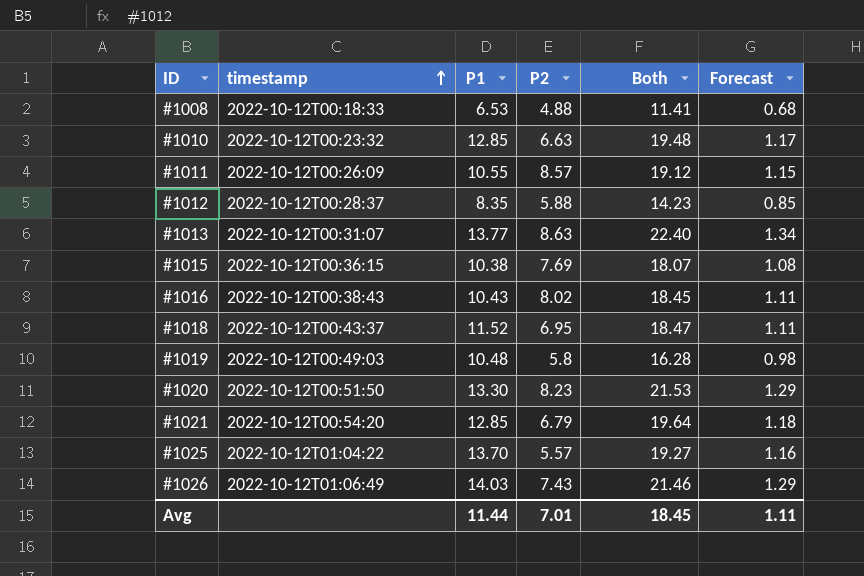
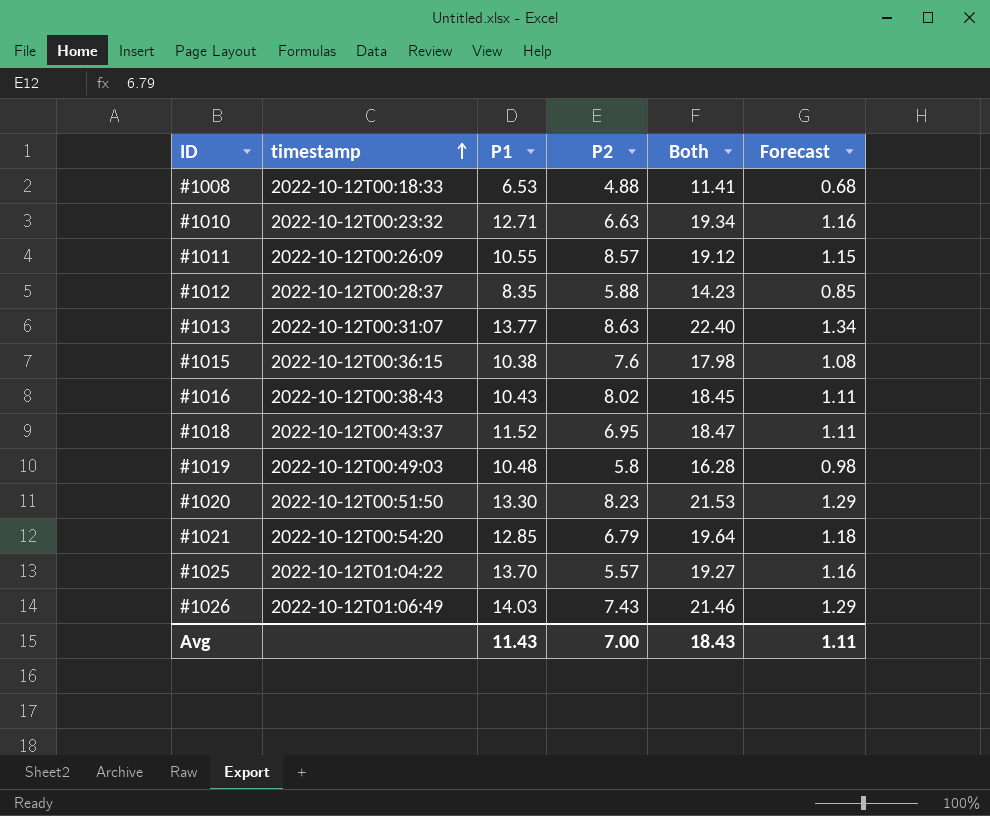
#1010 | P1: 12.85 -> 12.71
#1010 | Both: 19.48 -> 19.34
#1010 | Forecast: 1.17 -> 1.16
#1015 | P2: 7.69 -> 7.6
#1015 | Both: 18.07 -> 17.98
Avg | P1: 11.44 -> 11.43
Avg | P2: 7.01 -> 7.00
Avg | Both: 18.45 -> 18.43

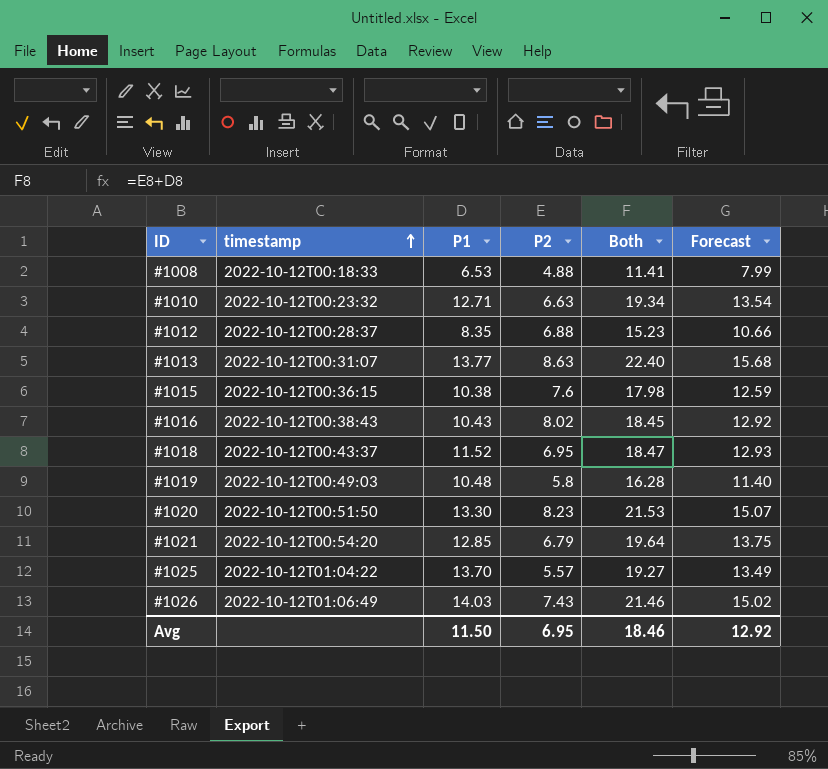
column Forecast | formula: [Both] * 0.06 -> [Both] * 0.7
row #1011: 2022-10-12T00:26:09 | 10.55 | 8.57 | 19.12 | 1.15 -> none
#1012 | P2: 5.88 -> 6.88
#1012 | Both: 14.23 -> 15.23
Avg | P1: 11.43 -> 11.50
Avg | P2: 7.00 -> 6.95
Avg | Both: 18.43 -> 18.46
Avg | Forecast: 1.11 -> 12.92

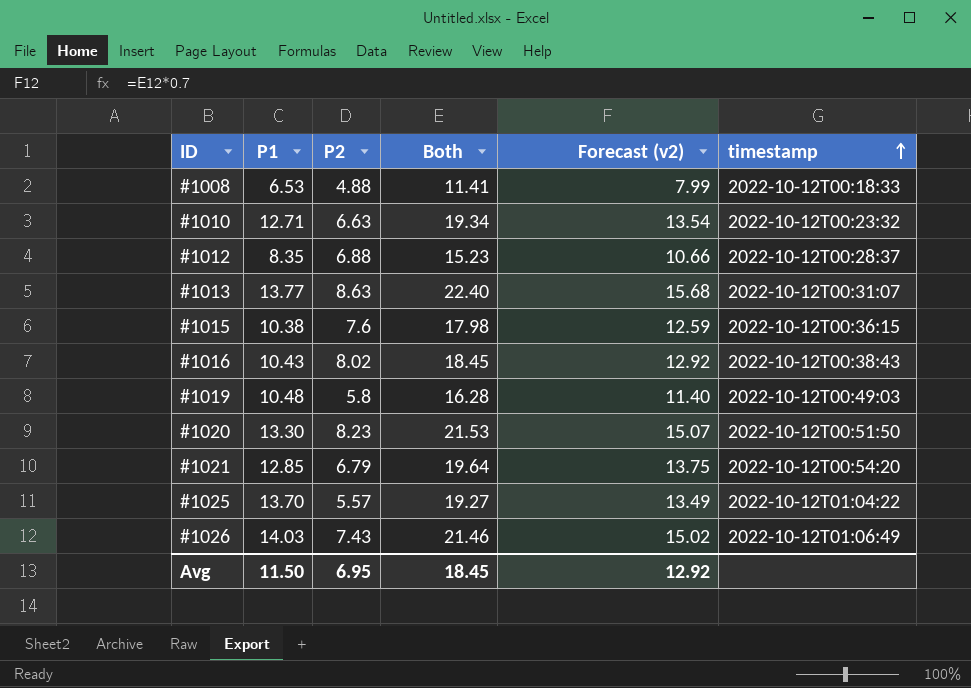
column name: Forecast -> Forecast (v2)
column timestamp | position: 2 -> 6
row #1018: 2022-10-12T00:43:37 | 11.52 | 6.95 | 18.47 | 12.93 -> none
Avg | Both: 18.46 -> 18.45

